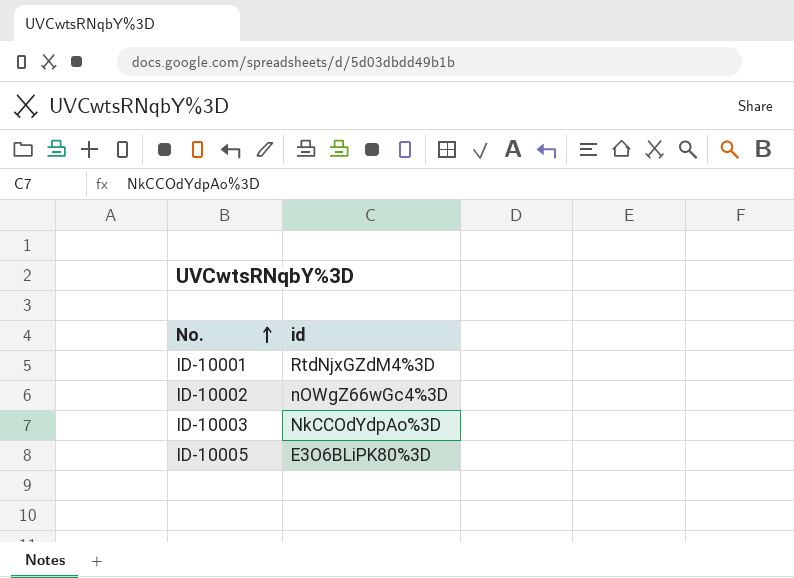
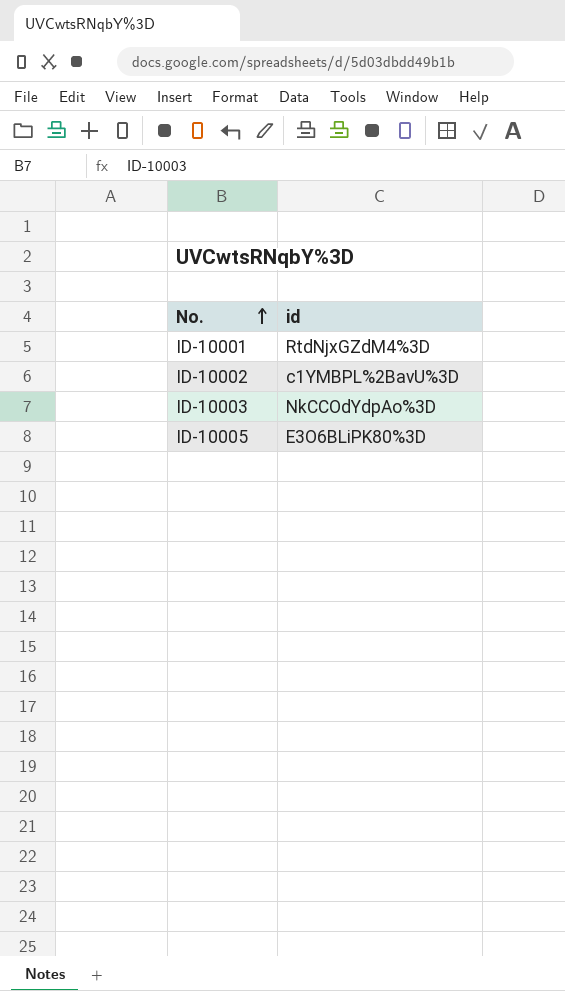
ID-10002 | id: nOWgZ66wGc4%3D -> c1YMBPL%2BavU%3D

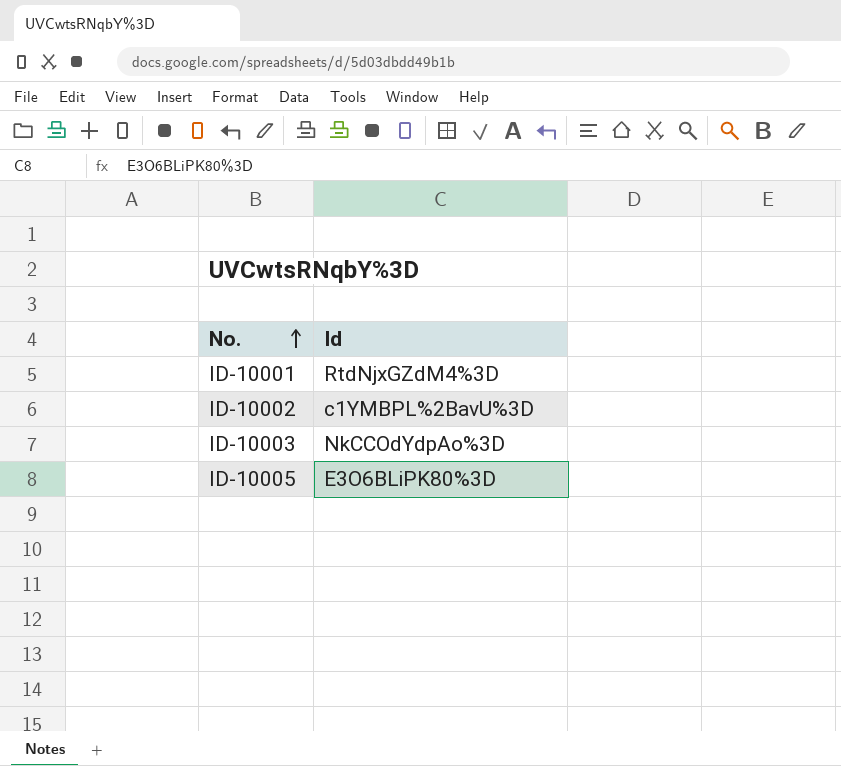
column name: id -> Id

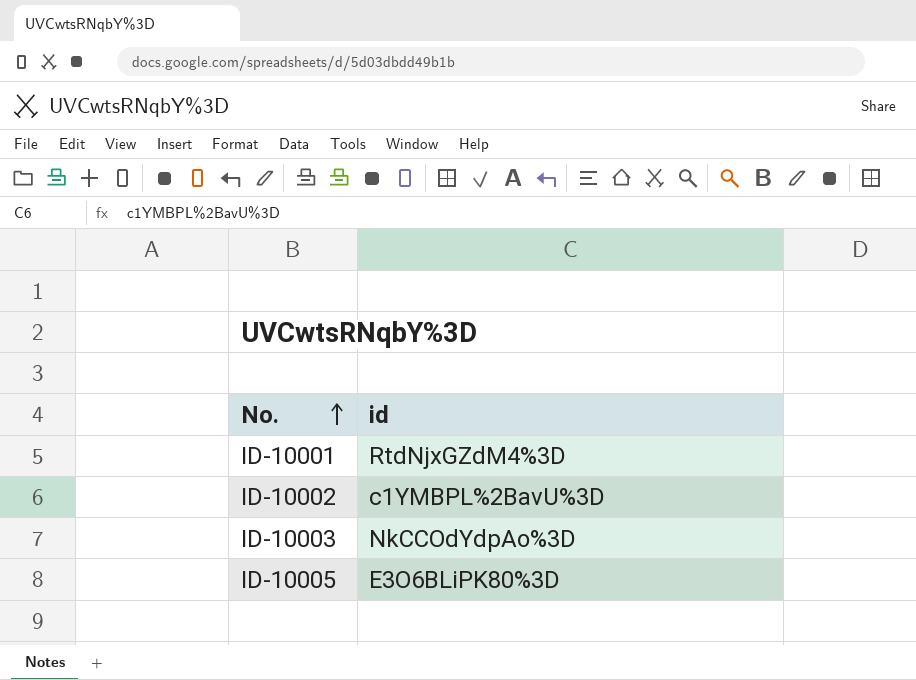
column name: Id -> id

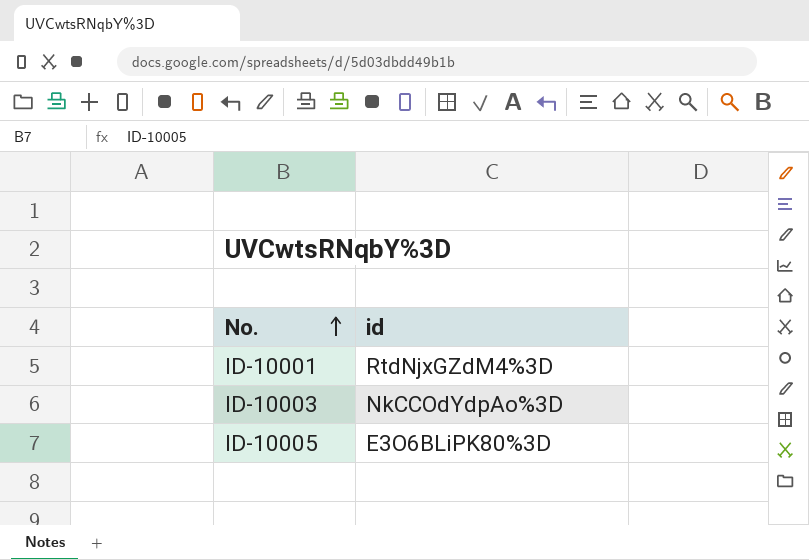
row ID-10002: c1YMBPL%2BavU%3D -> none

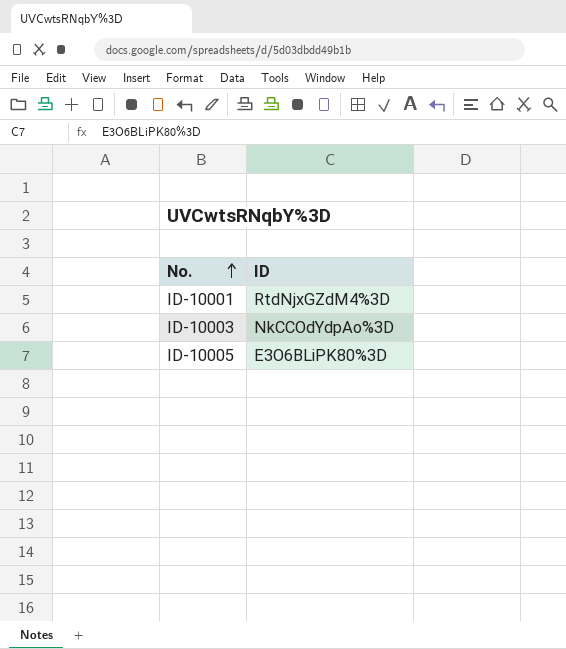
column name: id -> ID

